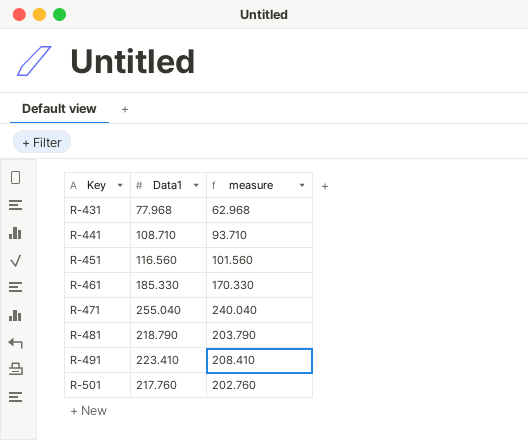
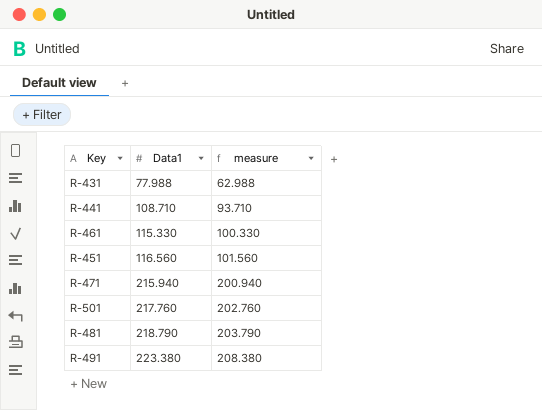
row order: Key ascending -> Data1 ascending
R-431 | Data1: 77.968 -> 77.988
R-431 | measure: 62.968 -> 62.988
R-461 | Data1: 185.330 -> 115.330
R-461 | measure: 170.330 -> 100.330
R-471 | Data1: 255.040 -> 215.940
R-471 | measure: 240.040 -> 200.940
R-491 | Data1: 223.410 -> 223.380
R-491 | measure: 208.410 -> 208.380

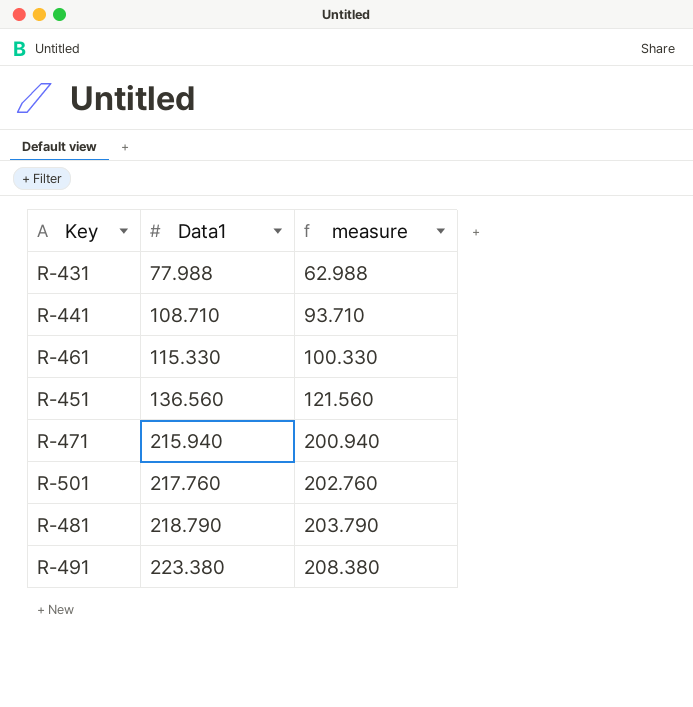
R-451 | Data1: 116.560 -> 136.560
R-451 | measure: 101.560 -> 121.560

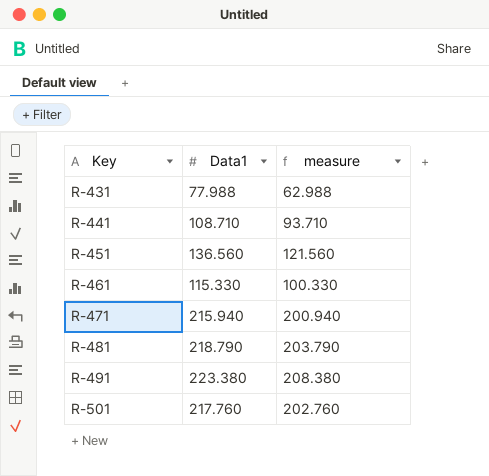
row order: Data1 ascending -> Key ascending

